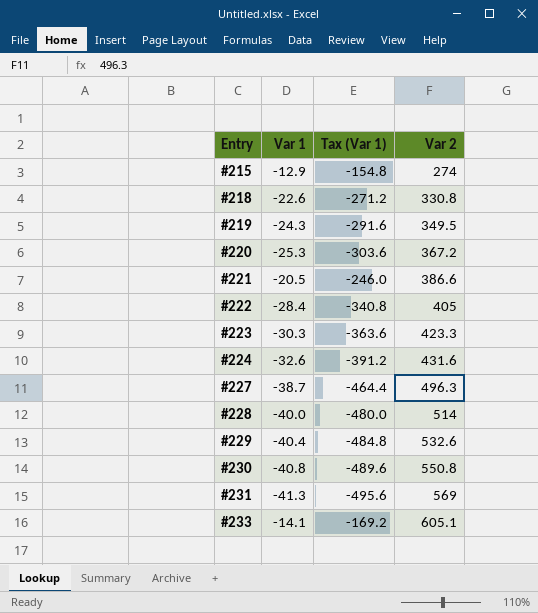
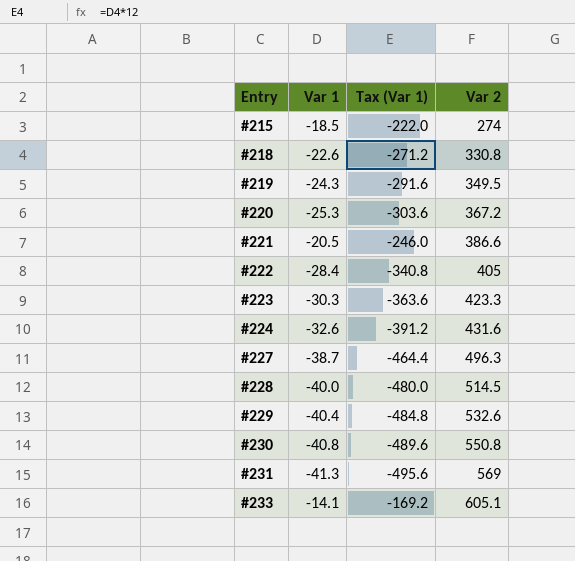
#215 | Var 1: -12.9 -> -18.5
#215 | Tax (Var 1): -154.8 -> -222.0
#228 | Var 2: 514 -> 514.5

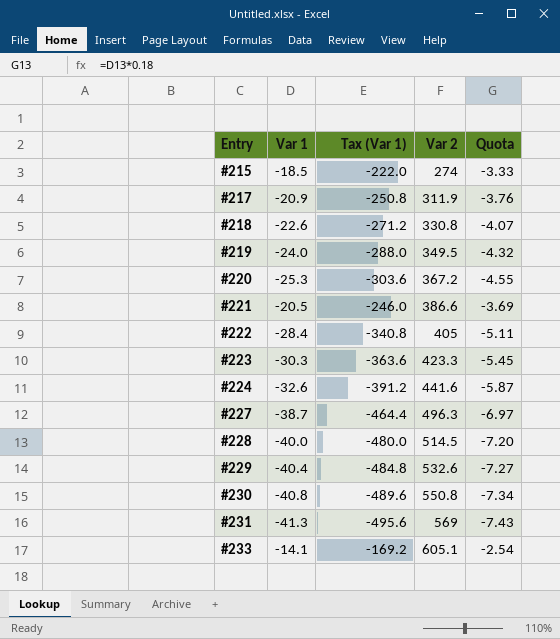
column Quota | formula: none -> [Var 1] * 0.18
row #217: none -> -20.9 | -250.8 | 311.9 | -3.76
#219 | Var 1: -24.3 -> -24.0
#219 | Tax (Var 1): -291.6 -> -288.0
#224 | Var 2: 431.6 -> 441.6

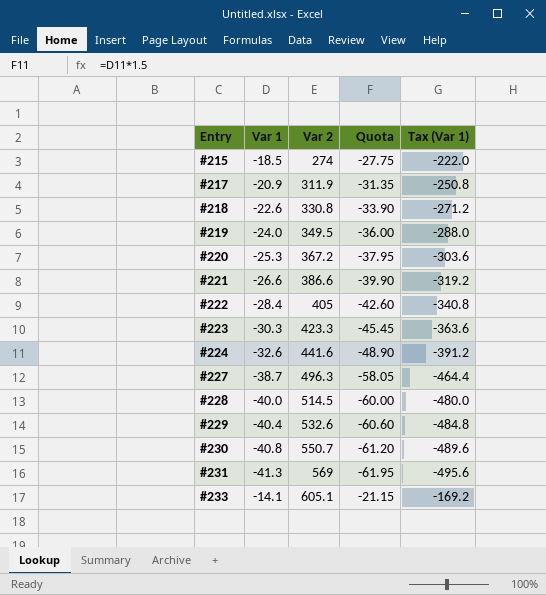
column Quota | formula: [Var 1] * 0.18 -> [Var 1] * 1.5
column Tax (Var 1) | position: 3 -> 5
#221 | Var 1: -20.5 -> -26.6
#221 | Tax (Var 1): -246.0 -> -319.2
#230 | Var 2: 550.8 -> 550.7

